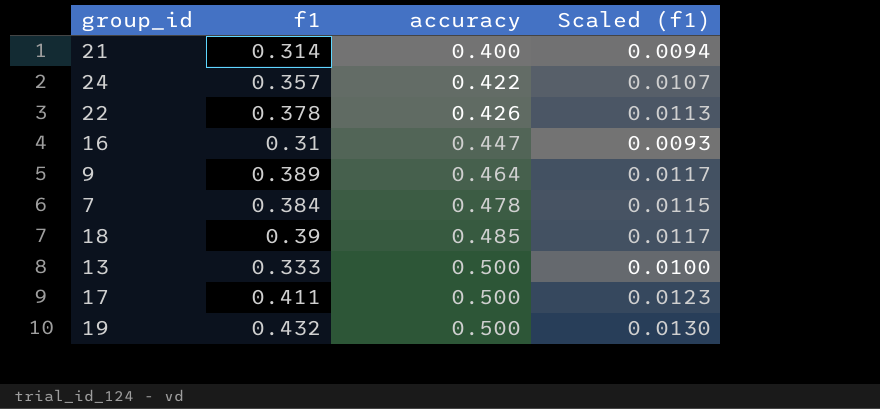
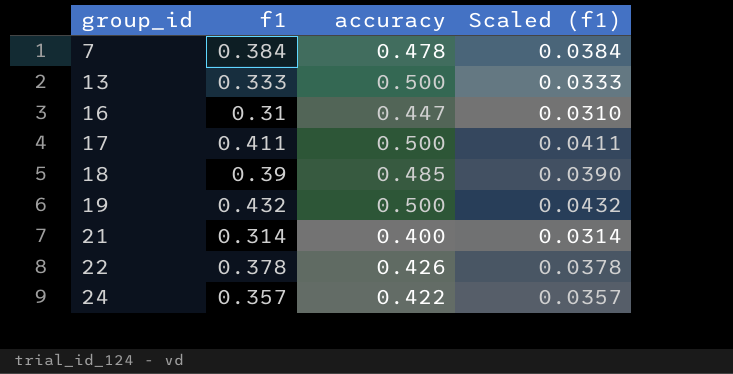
row order: accuracy ascending -> group_id ascending
column Scaled (f1) | formula: [f1] * 0.03 -> [f1] * 0.1
row 9: 0.389 | 0.464 | 0.0117 -> none

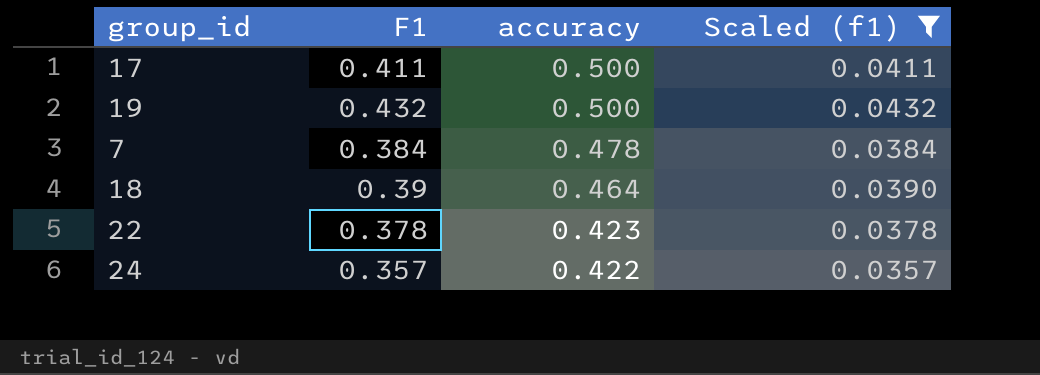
filter: none -> Scaled (f1) >= 0.0357
row order: group_id ascending -> accuracy descending
column name: f1 -> F1
18 | accuracy: 0.485 -> 0.464
22 | accuracy: 0.426 -> 0.423

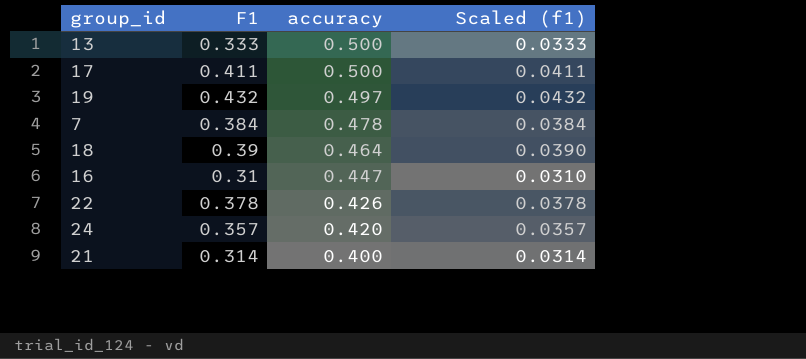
filter: Scaled (f1) >= 0.0357 -> none
19 | accuracy: 0.500 -> 0.497
22 | accuracy: 0.423 -> 0.426
24 | accuracy: 0.422 -> 0.420

